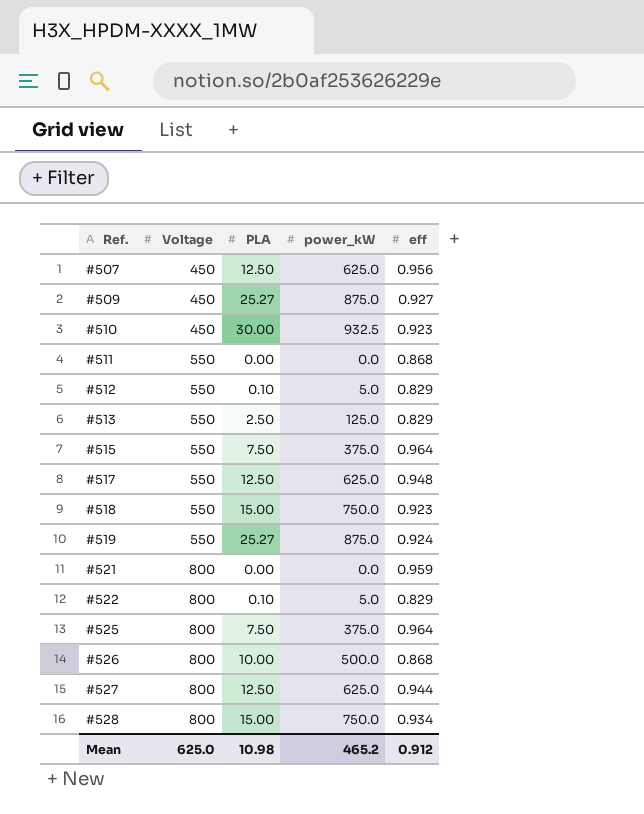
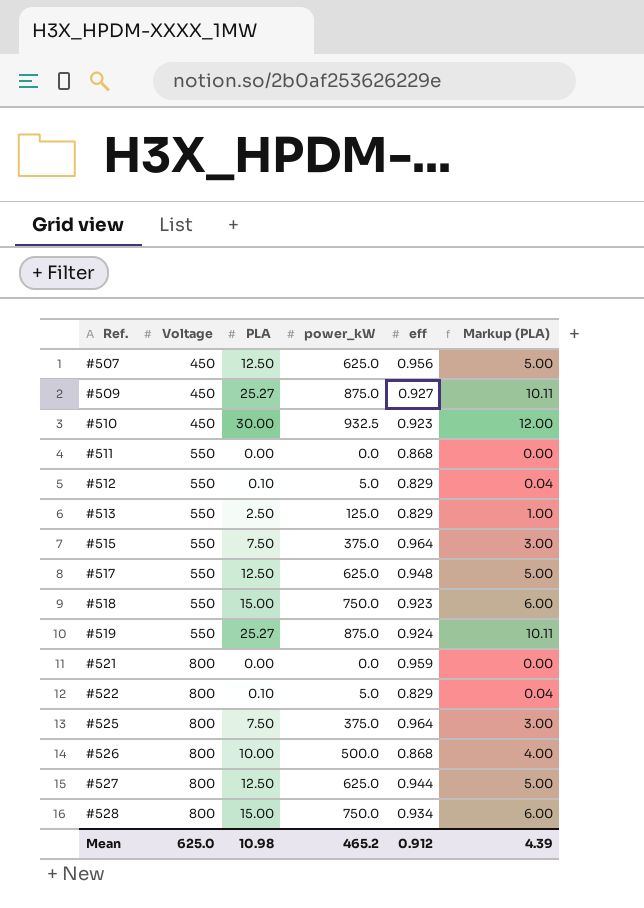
column Markup (PLA) | formula: none -> [PLA] * 0.4

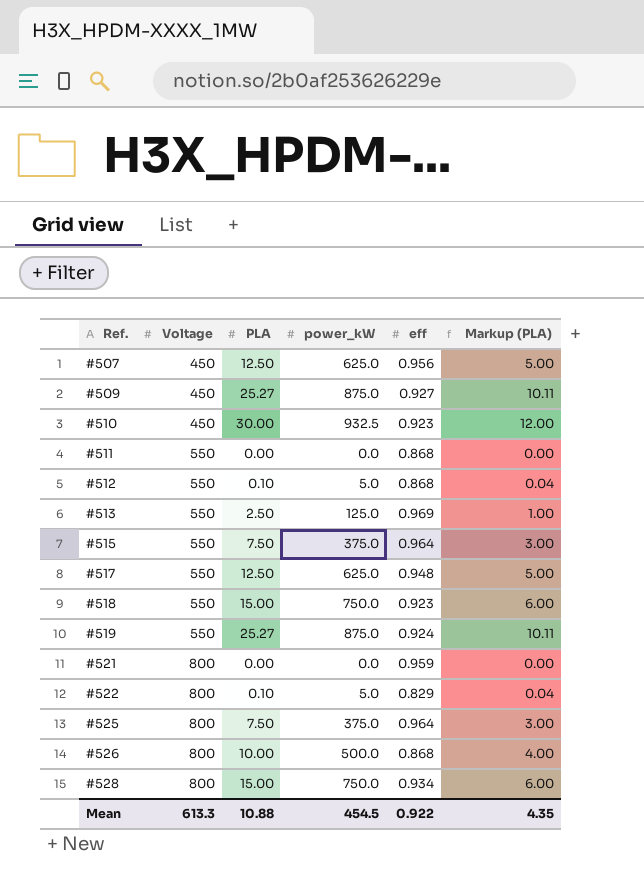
row #527: 800 | 12.50 | 625.0 | 0.944 | 5.00 -> none
#512 | eff: 0.829 -> 0.868
#513 | eff: 0.829 -> 0.969
Mean | Voltage: 625.0 -> 613.3
Mean | PLA: 10.98 -> 10.88
Mean | power_kW: 465.2 -> 454.5
Mean | eff: 0.912 -> 0.922
Mean | Markup (PLA): 4.39 -> 4.35

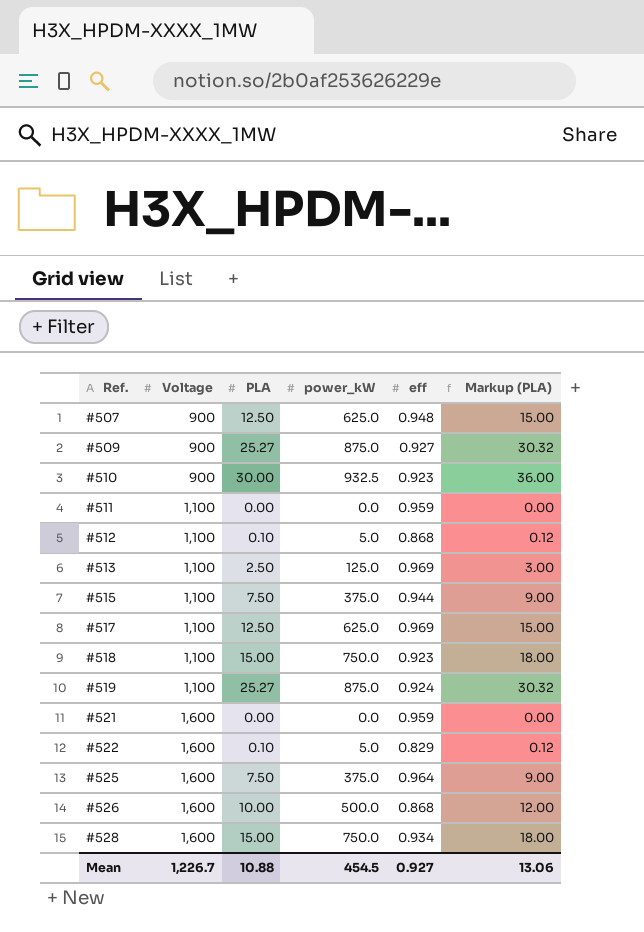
column Markup (PLA) | formula: [PLA] * 0.4 -> [PLA] * 1.2
#507 | Voltage: 450 -> 900
#507 | eff: 0.956 -> 0.948
#509 | Voltage: 450 -> 900
#510 | Voltage: 450 -> 900
#511 | Voltage: 550 -> 1,100
#511 | eff: 0.868 -> 0.959
#512 | Voltage: 550 -> 1,100
#513 | Voltage: 550 -> 1,100
#515 | Voltage: 550 -> 1,100
#515 | eff: 0.964 -> 0.944
#517 | Voltage: 550 -> 1,100
#517 | eff: 0.948 -> 0.969
#518 | Voltage: 550 -> 1,100
#519 | Voltage: 550 -> 1,100
#521 | Voltage: 800 -> 1,600
#522 | Voltage: 800 -> 1,600
#525 | Voltage: 800 -> 1,600
#526 | Voltage: 800 -> 1,600
#528 | Voltage: 800 -> 1,600
Mean | Voltage: 613.3 -> 1,226.7
Mean | eff: 0.922 -> 0.927
Mean | Markup (PLA): 4.35 -> 13.06

